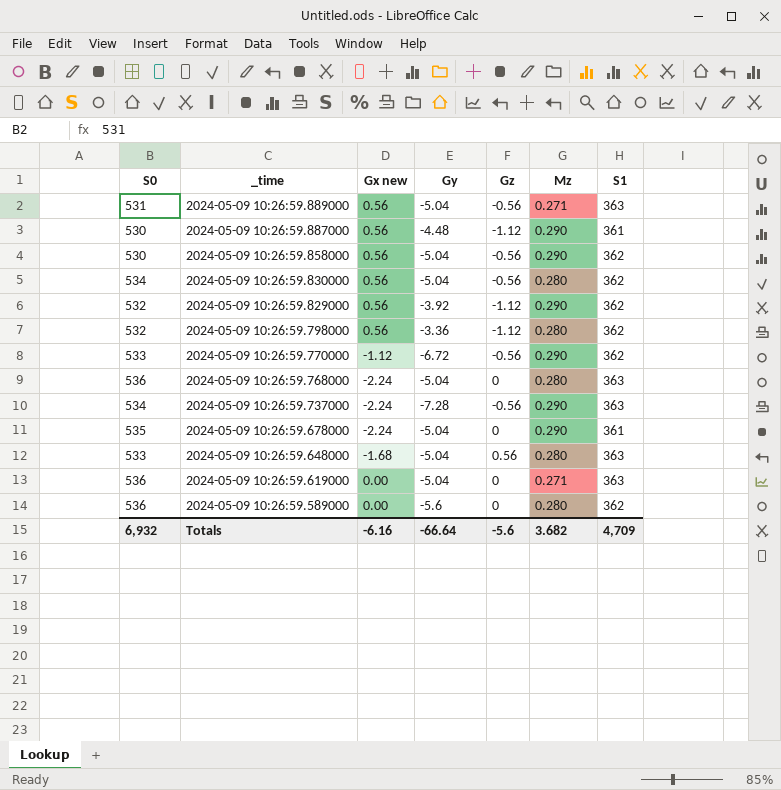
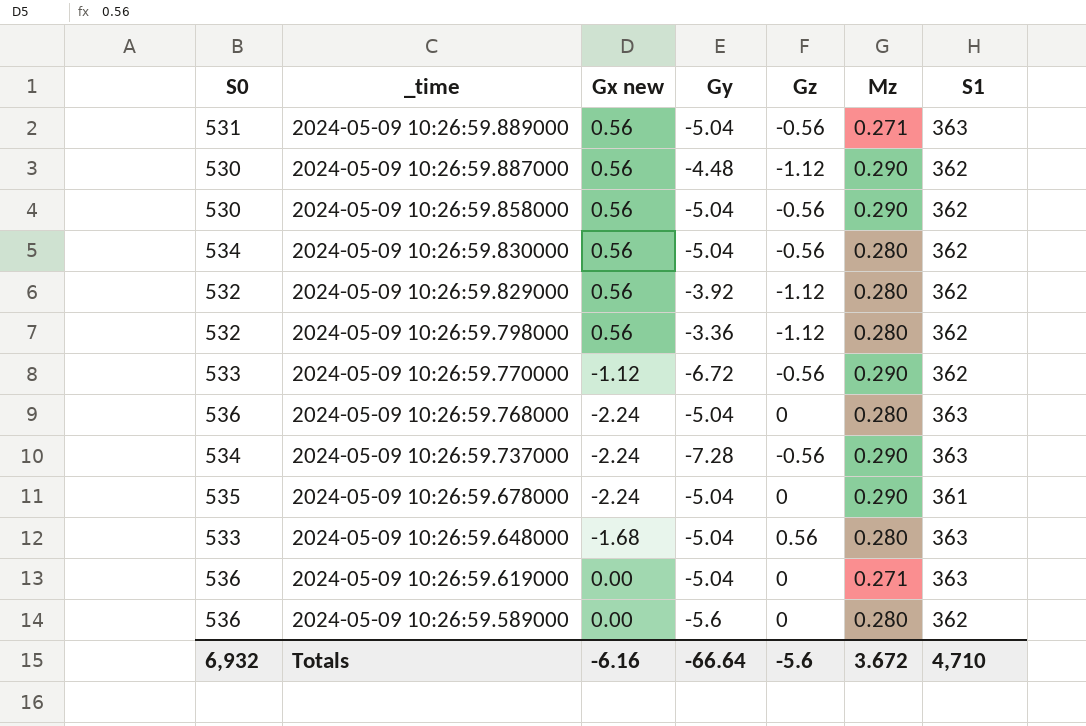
2024-05-09 10:26:59.887000 | S1: 361 -> 362
2024-05-09 10:26:59.829000 | Mz: 0.290 -> 0.280
Totals | Mz: 3.682 -> 3.672
Totals | S1: 4,709 -> 4,710

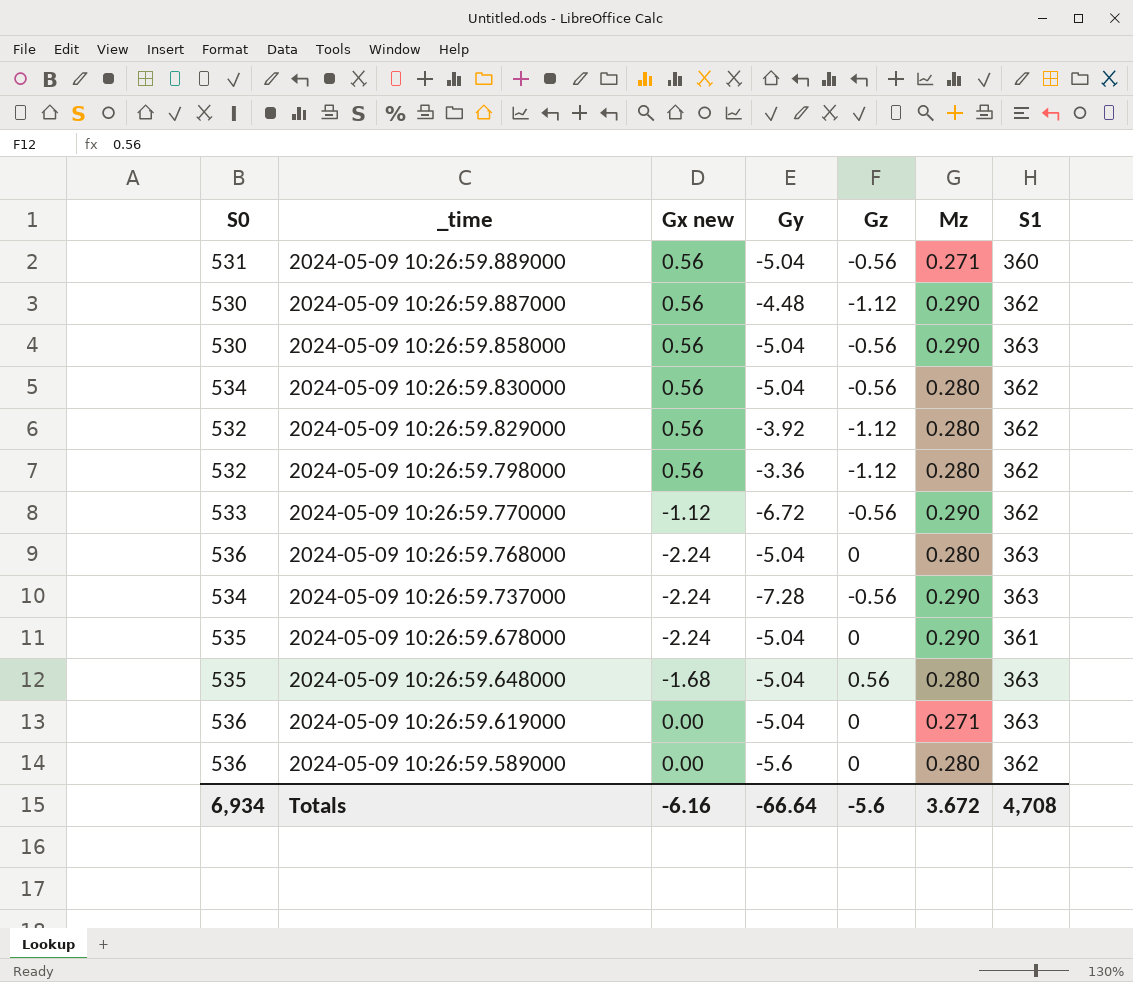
2024-05-09 10:26:59.889000 | S1: 363 -> 360
2024-05-09 10:26:59.858000 | S1: 362 -> 363
2024-05-09 10:26:59.648000 | S0: 533 -> 535
Totals | S0: 6,932 -> 6,934
Totals | S1: 4,710 -> 4,708

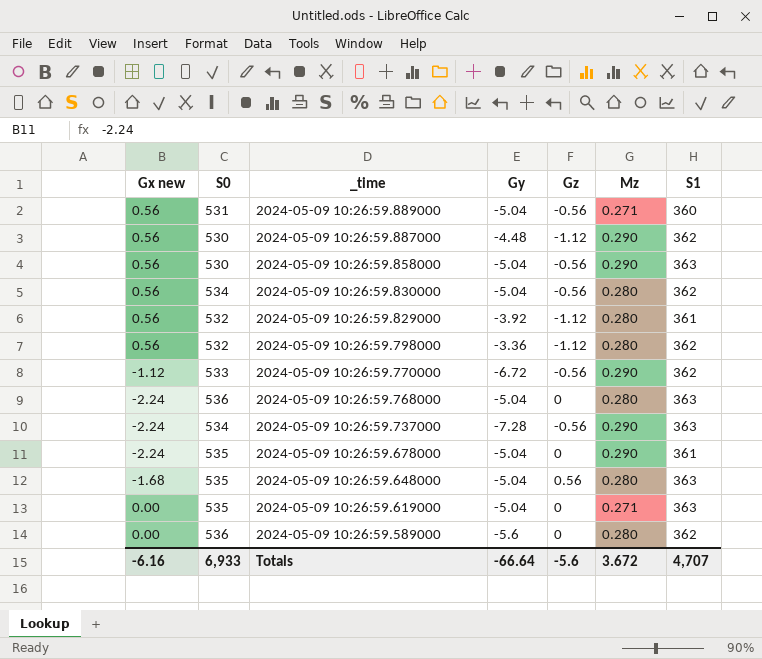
column Gx new | position: 3 -> 1
2024-05-09 10:26:59.829000 | S1: 362 -> 361
2024-05-09 10:26:59.619000 | S0: 536 -> 535
Totals | S0: 6,934 -> 6,933
Totals | S1: 4,708 -> 4,707

